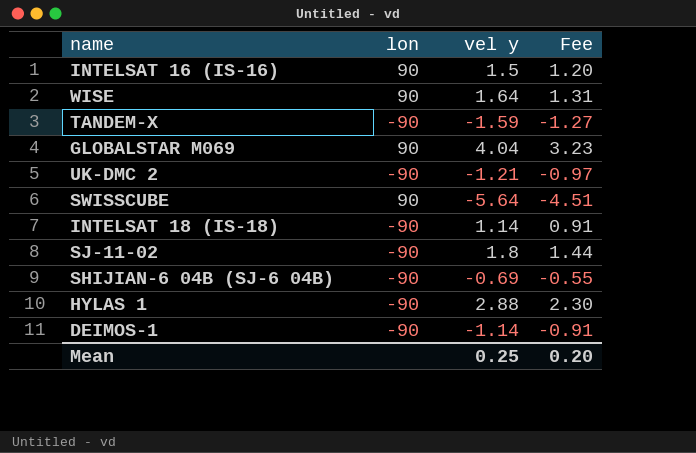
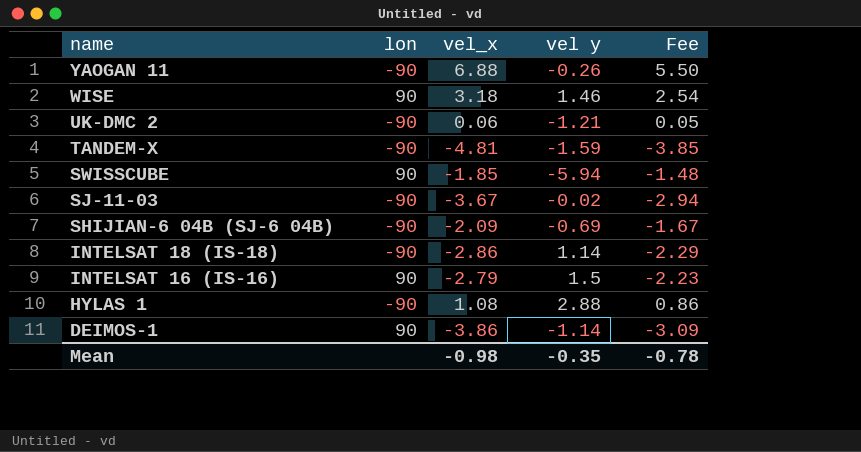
row order: none -> name descending
column vel_x | position: none -> 3
column Fee | formula: [vel y] * 0.8 -> [vel_x] * 0.8
row GLOBALSTAR M069: 90 | 4.04 | 3.23 -> none
row SJ-11-02: -90 | 1.8 | 1.44 -> none
row YAOGAN 11: none -> -90 | 6.88 | -0.26 | 5.50
WISE | vel y: 1.64 -> 1.46
SWISSCUBE | vel y: -5.64 -> -5.94
row SJ-11-03: none -> -90 | -3.67 | -0.02 | -2.94
DEIMOS-1 | lon: -90 -> 90
Mean | vel y: 0.25 -> -0.35
Mean | Fee: 0.20 -> -0.78

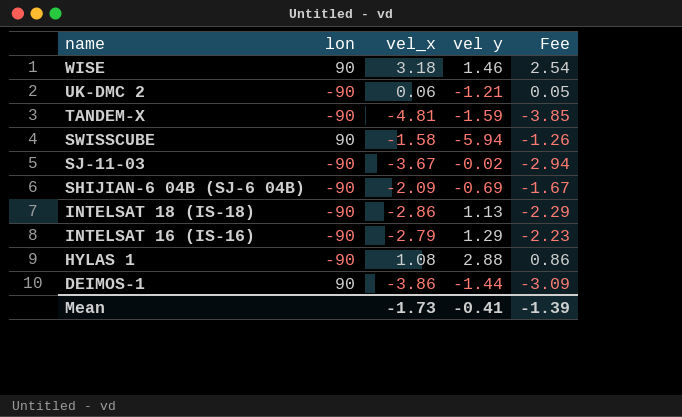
row YAOGAN 11: -90 | 6.88 | -0.26 | 5.50 -> none
SWISSCUBE | vel_x: -1.85 -> -1.58
SWISSCUBE | Fee: -1.48 -> -1.26
INTELSAT 18 (IS-18) | vel y: 1.14 -> 1.13
INTELSAT 16 (IS-16) | lon: 90 -> -90
INTELSAT 16 (IS-16) | vel y: 1.5 -> 1.29
DEIMOS-1 | vel y: -1.14 -> -1.44
Mean | vel_x: -0.98 -> -1.73
Mean | vel y: -0.35 -> -0.41
Mean | Fee: -0.78 -> -1.39

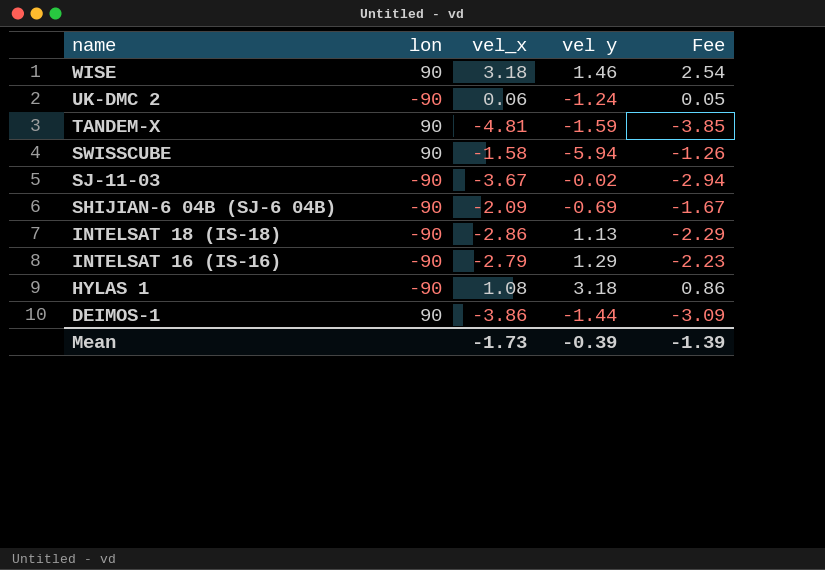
UK-DMC 2 | vel y: -1.21 -> -1.24
TANDEM-X | lon: -90 -> 90
HYLAS 1 | vel y: 2.88 -> 3.18
Mean | vel y: -0.41 -> -0.39

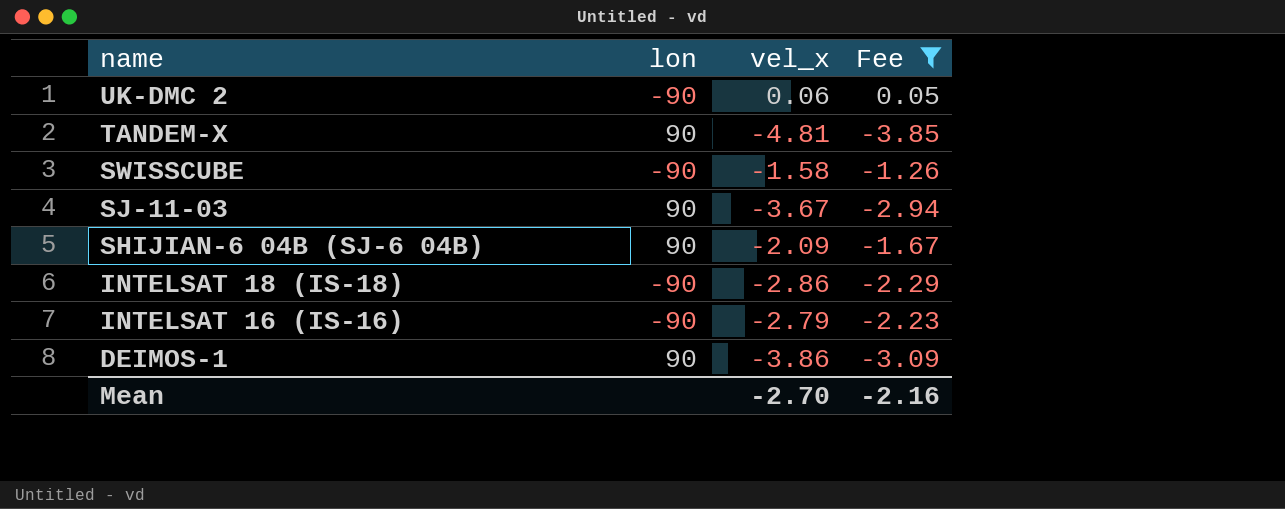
filter: none -> Fee <= 0.05
column vel y | position: 4 -> none
SWISSCUBE | lon: 90 -> -90
SJ-11-03 | lon: -90 -> 90
SHIJIAN-6 04B (SJ-6 04B) | lon: -90 -> 90
Mean | vel_x: -1.73 -> -2.70
Mean | Fee: -1.39 -> -2.16

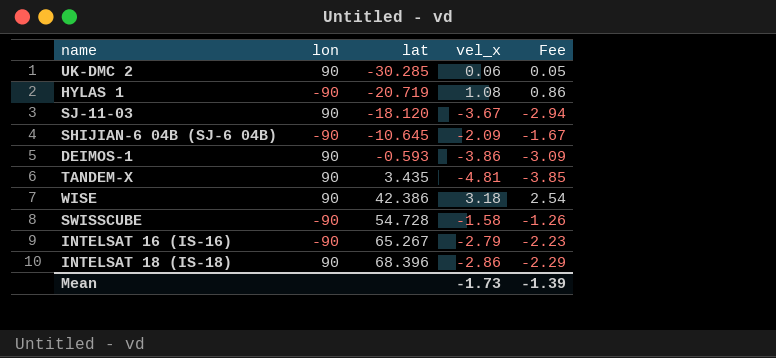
filter: Fee <= 0.05 -> none
row order: name descending -> lat ascending
column lat | position: none -> 3
UK-DMC 2 | lon: -90 -> 90
SHIJIAN-6 04B (SJ-6 04B) | lon: 90 -> -90
INTELSAT 18 (IS-18) | lon: -90 -> 90
Mean | vel_x: -2.70 -> -1.73
Mean | Fee: -2.16 -> -1.39

